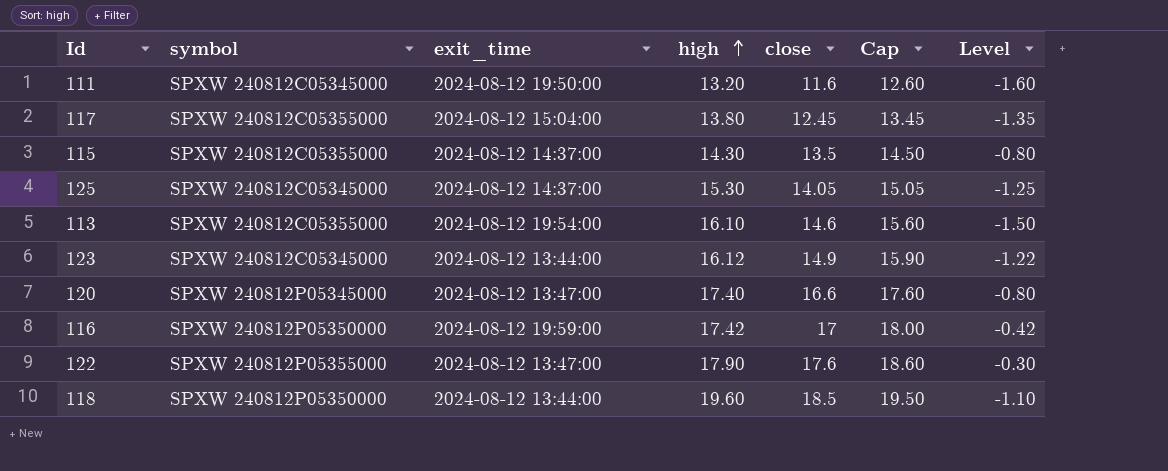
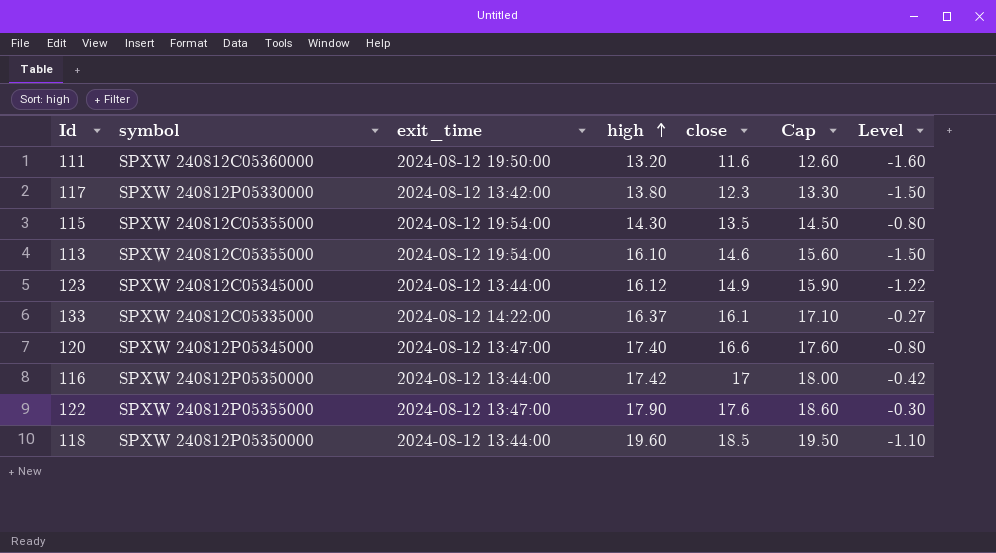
row 125: SPXW 240812C05345000 | 2024-08-12 14:37:00 | 15.30 | 14.05 | 15.05 | -1.25 -> none
111 | symbol: SPXW 240812C05345000 -> SPXW 240812C05360000
117 | symbol: SPXW 240812C05355000 -> SPXW 240812P05330000
117 | exit_time: 2024-08-12 15:04:00 -> 2024-08-12 13:42:00
117 | close: 12.45 -> 12.3
117 | Cap: 13.45 -> 13.30
117 | Level: -1.35 -> -1.50
115 | exit_time: 2024-08-12 14:37:00 -> 2024-08-12 19:54:00
row 133: none -> SPXW 240812C05335000 | 2024-08-12 14:22:00 | 16.37 | 16.1 | 17.10 | -0.27
116 | exit_time: 2024-08-12 19:59:00 -> 2024-08-12 13:44:00

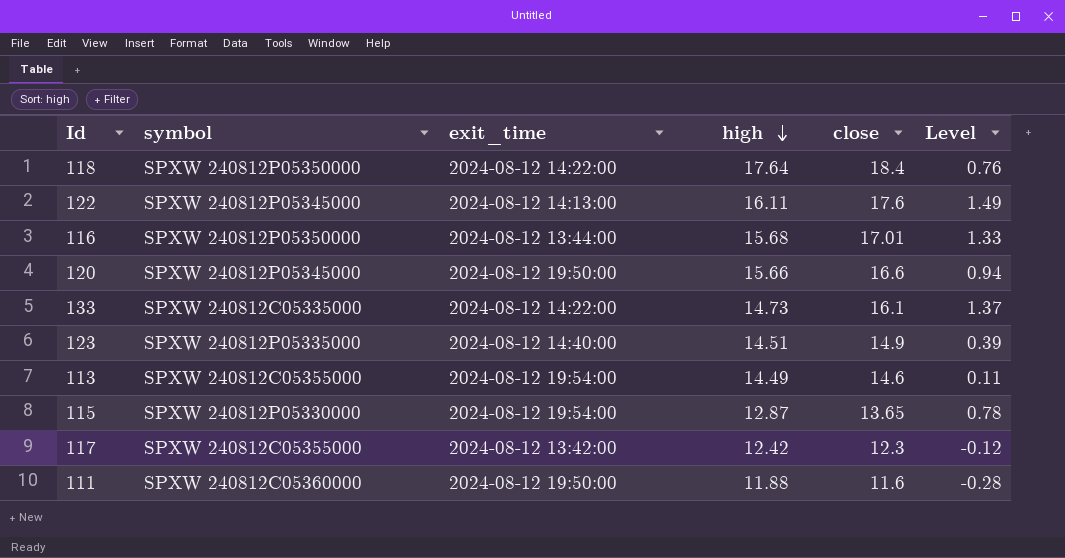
row order: high ascending -> high descending
column Cap | formula: [close] + 1 -> none
118 | exit_time: 2024-08-12 13:44:00 -> 2024-08-12 14:22:00
118 | high: 19.60 -> 17.64
118 | close: 18.5 -> 18.4
118 | Level: -1.10 -> 0.76
122 | symbol: SPXW 240812P05355000 -> SPXW 240812P05345000
122 | exit_time: 2024-08-12 13:47:00 -> 2024-08-12 14:13:00
122 | high: 17.90 -> 16.11
122 | Level: -0.30 -> 1.49
116 | high: 17.42 -> 15.68
116 | close: 17 -> 17.01
116 | Level: -0.42 -> 1.33
120 | exit_time: 2024-08-12 13:47:00 -> 2024-08-12 19:50:00
120 | high: 17.40 -> 15.66
120 | Level: -0.80 -> 0.94
133 | high: 16.37 -> 14.73
133 | Level: -0.27 -> 1.37
123 | symbol: SPXW 240812C05345000 -> SPXW 240812P05335000
123 | exit_time: 2024-08-12 13:44:00 -> 2024-08-12 14:40:00
123 | high: 16.12 -> 14.51
123 | Level: -1.22 -> 0.39
113 | high: 16.10 -> 14.49
113 | Level: -1.50 -> 0.11
115 | symbol: SPXW 240812C05355000 -> SPXW 240812P05330000
115 | high: 14.30 -> 12.87
115 | close: 13.5 -> 13.65
115 | Level: -0.80 -> 0.78
117 | symbol: SPXW 240812P05330000 -> SPXW 240812C05355000
117 | high: 13.80 -> 12.42
117 | Level: -1.50 -> -0.12
111 | high: 13.20 -> 11.88
111 | Level: -1.60 -> -0.28

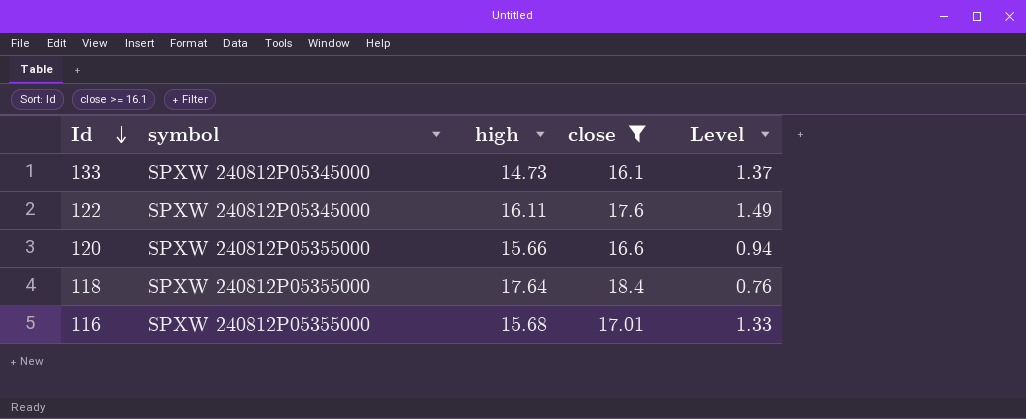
filter: none -> close >= 16.1
row order: high descending -> Id descending
column exit_time | position: 3 -> none
133 | symbol: SPXW 240812C05335000 -> SPXW 240812P05345000
120 | symbol: SPXW 240812P05345000 -> SPXW 240812P05355000
118 | symbol: SPXW 240812P05350000 -> SPXW 240812P05355000
116 | symbol: SPXW 240812P05350000 -> SPXW 240812P05355000

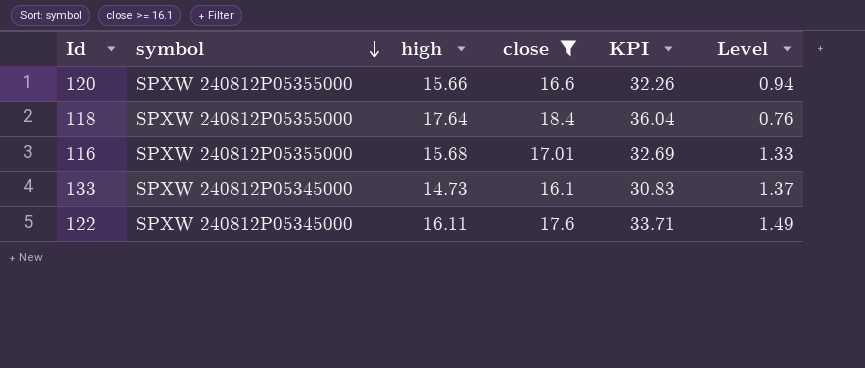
row order: Id descending -> symbol descending
column KPI | formula: none -> [high] + [close]

